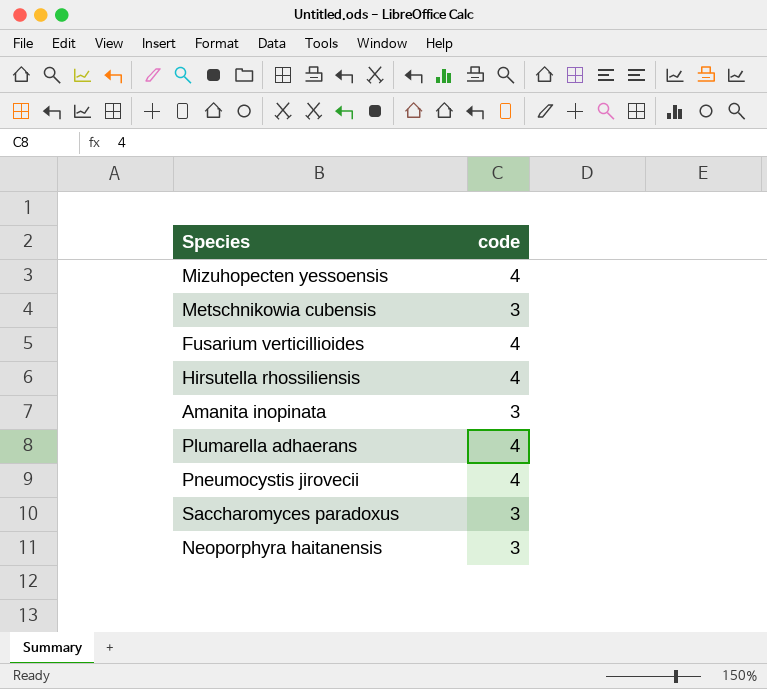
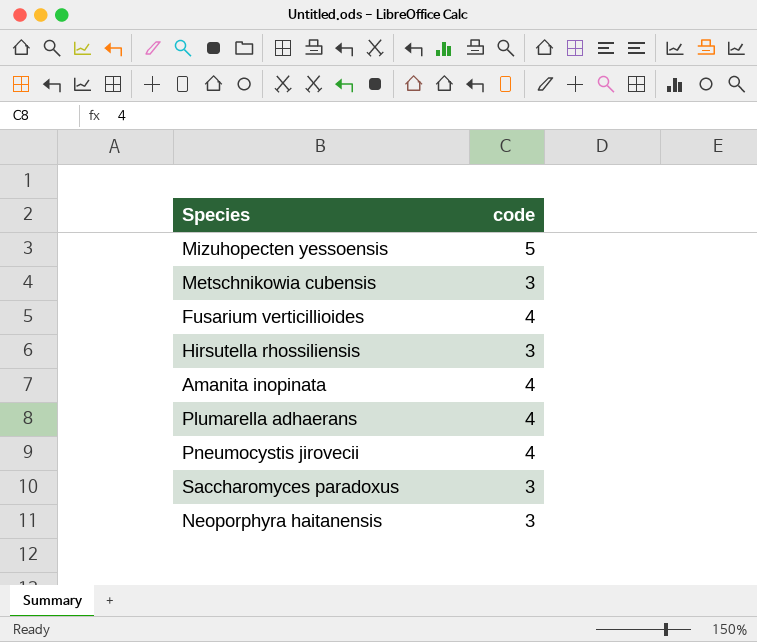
Mizuhopecten yessoensis | code: 4 -> 5
Hirsutella rhossiliensis | code: 4 -> 3
Amanita inopinata | code: 3 -> 4

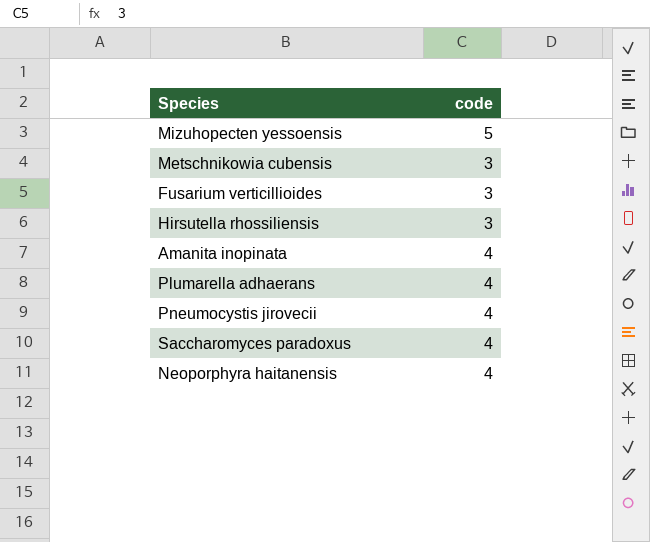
Fusarium verticillioides | code: 4 -> 3
Saccharomyces paradoxus | code: 3 -> 4
Neoporphyra haitanensis | code: 3 -> 4

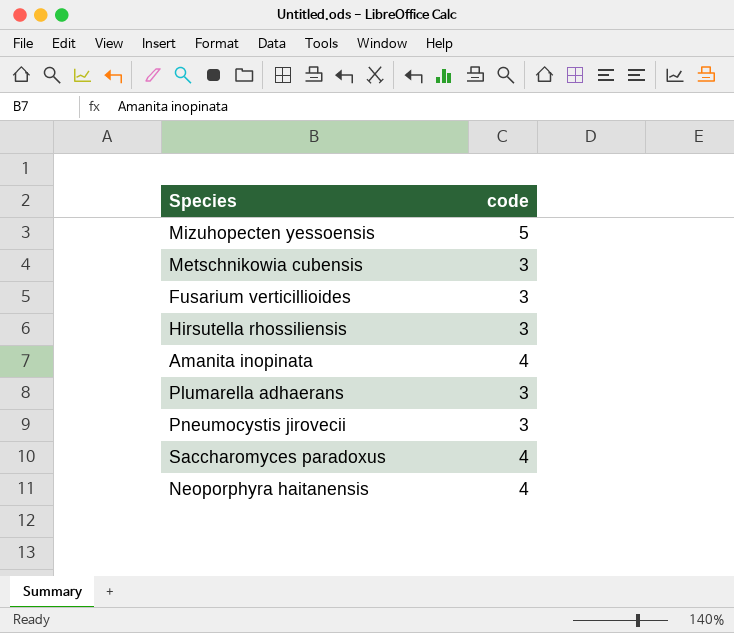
Plumarella adhaerans | code: 4 -> 3
Pneumocystis jirovecii | code: 4 -> 3

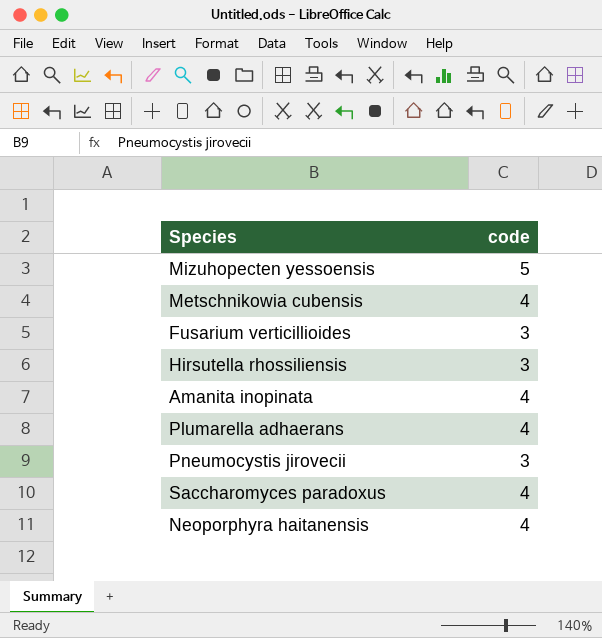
Metschnikowia cubensis | code: 3 -> 4
Plumarella adhaerans | code: 3 -> 4

